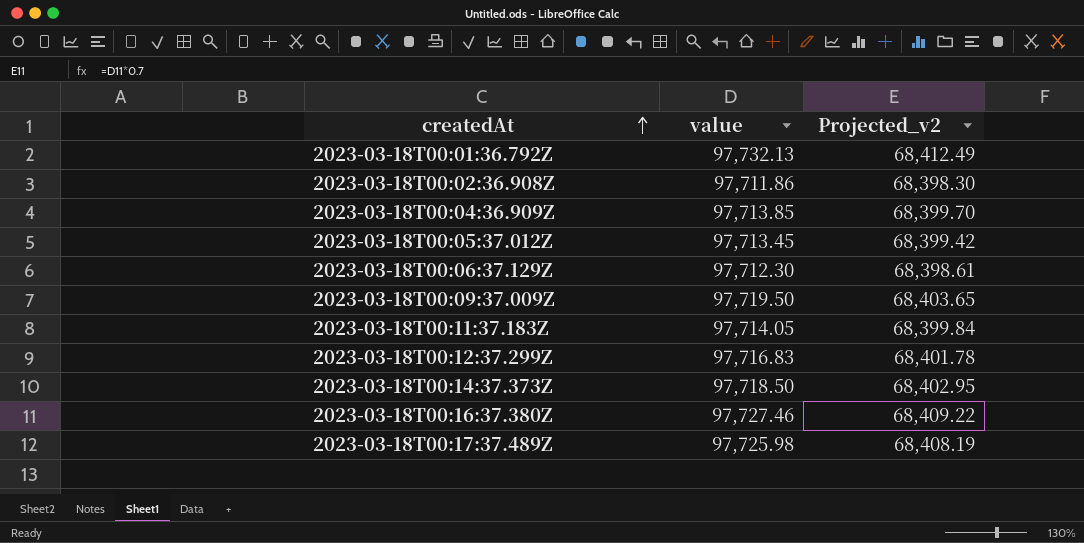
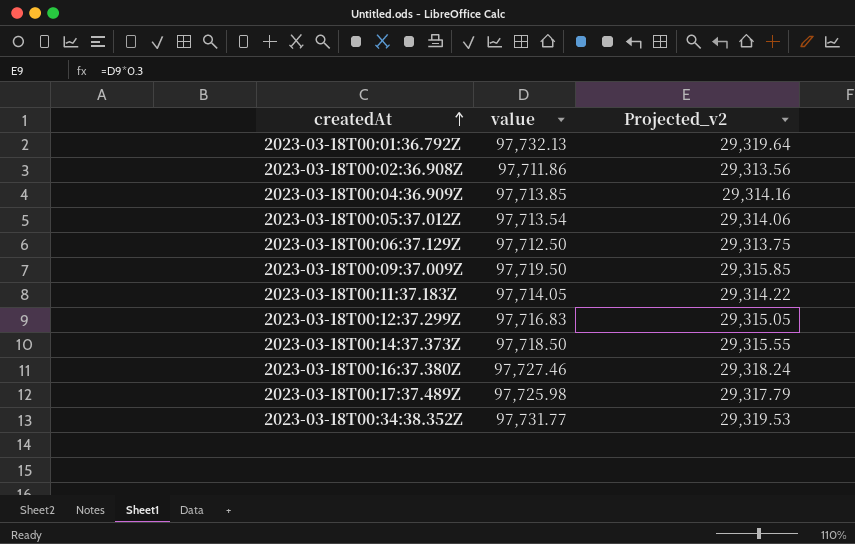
column Projected_v2 | formula: [value] * 0.7 -> [value] * 0.3
2023-03-18T00:05:37.012Z | value: 97,713.45 -> 97,713.54
2023-03-18T00:06:37.129Z | value: 97,712.30 -> 97,712.50
row 2023-03-18T00:34:38.352Z: none -> 97,731.77 | 29,319.53

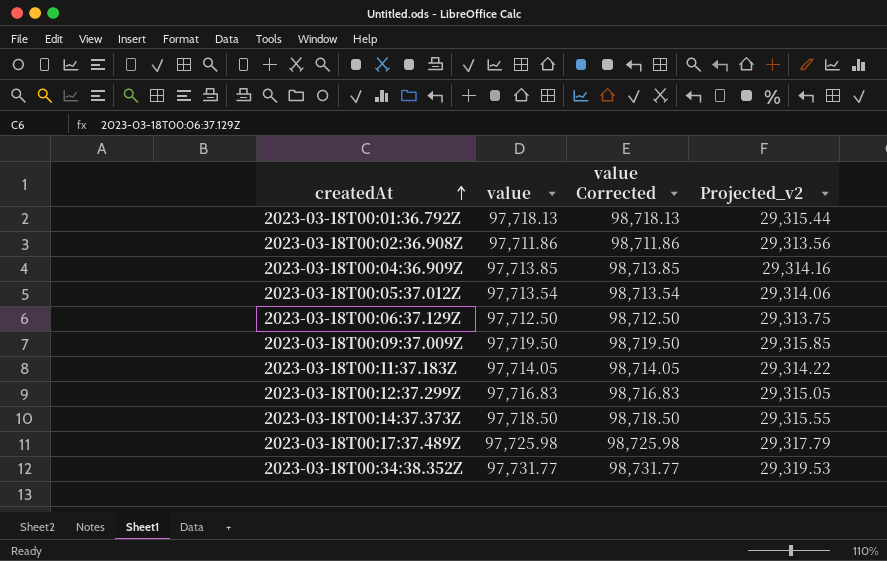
column value Corrected | formula: none -> [value] + 1000
row 2023-03-18T00:16:37.380Z: 97,727.46 | 29,318.24 -> none
2023-03-18T00:01:36.792Z | value: 97,732.13 -> 97,718.13
2023-03-18T00:01:36.792Z | Projected_v2: 29,319.64 -> 29,315.44

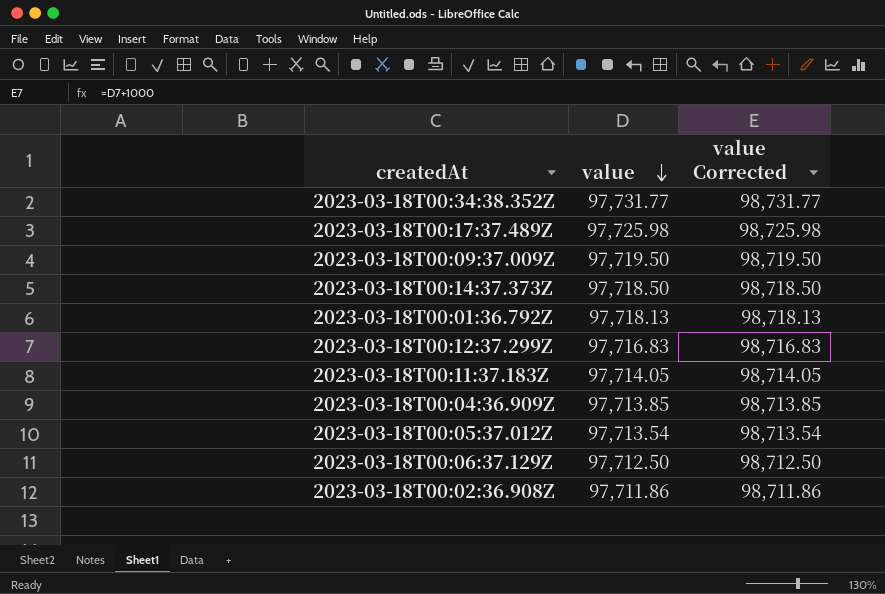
row order: createdAt ascending -> value descending
column Projected_v2 | formula: [value] * 0.3 -> none

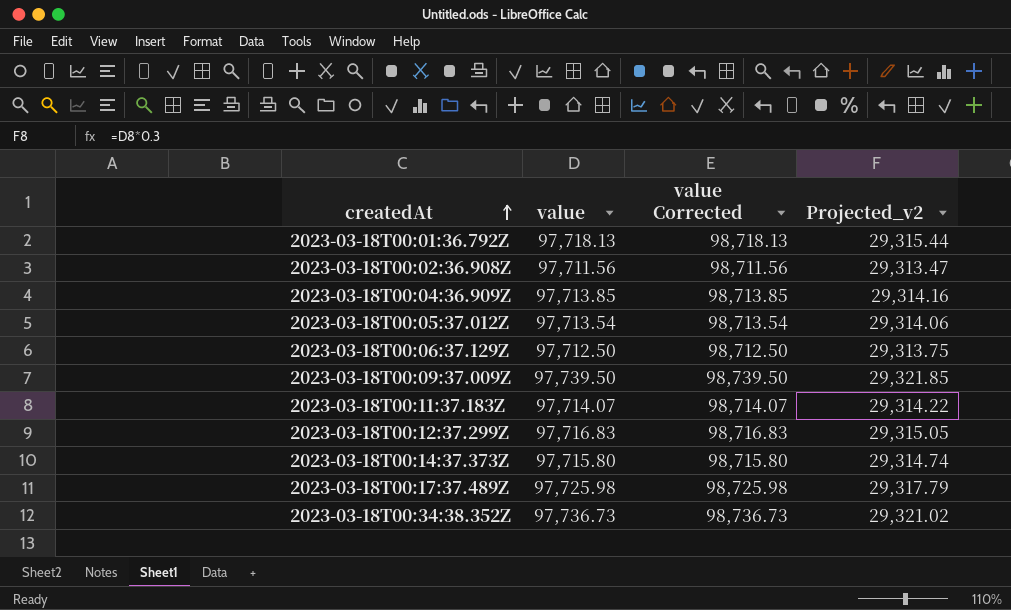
row order: value descending -> createdAt ascending
column Projected_v2 | formula: none -> [value] * 0.3
2023-03-18T00:02:36.908Z | value: 97,711.86 -> 97,711.56
2023-03-18T00:02:36.908Z | value Corrected: 98,711.86 -> 98,711.56
2023-03-18T00:09:37.009Z | value: 97,719.50 -> 97,739.50
2023-03-18T00:09:37.009Z | value Corrected: 98,719.50 -> 98,739.50
2023-03-18T00:11:37.183Z | value: 97,714.05 -> 97,714.07
2023-03-18T00:11:37.183Z | value Corrected: 98,714.05 -> 98,714.07
2023-03-18T00:14:37.373Z | value: 97,718.50 -> 97,715.80
2023-03-18T00:14:37.373Z | value Corrected: 98,718.50 -> 98,715.80
2023-03-18T00:34:38.352Z | value: 97,731.77 -> 97,736.73
2023-03-18T00:34:38.352Z | value Corrected: 98,731.77 -> 98,736.73

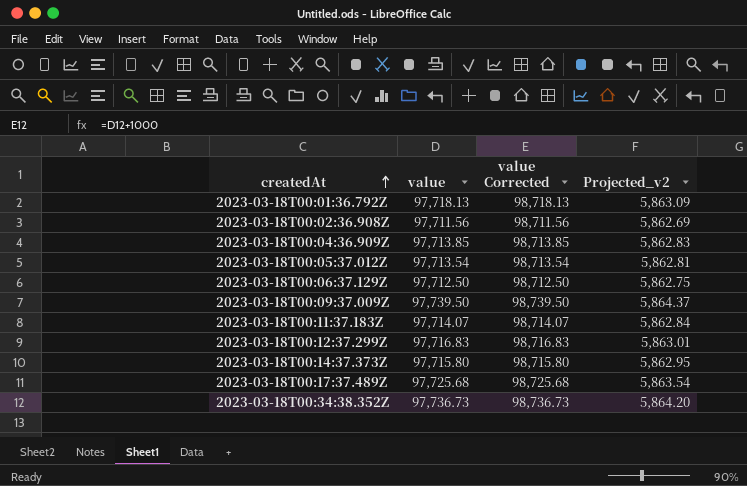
column Projected_v2 | formula: [value] * 0.3 -> [value] * 0.06
2023-03-18T00:17:37.489Z | value: 97,725.98 -> 97,725.68
2023-03-18T00:17:37.489Z | value Corrected: 98,725.98 -> 98,725.68

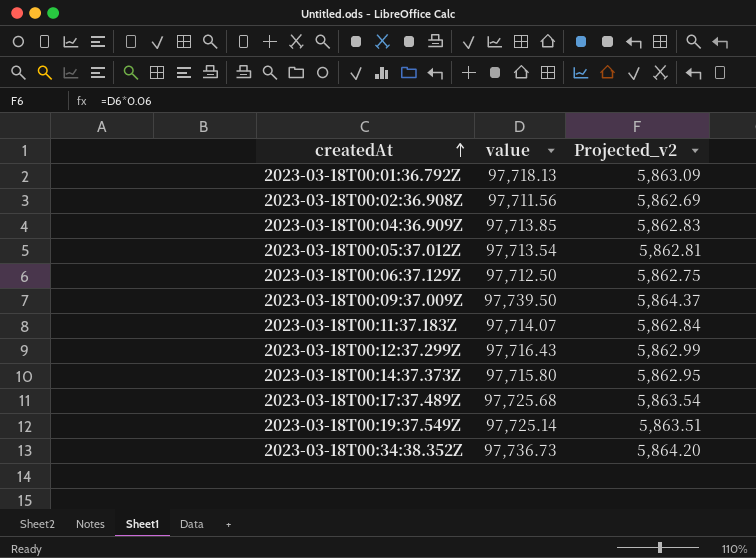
column value Corrected | formula: [value] + 1000 -> none
2023-03-18T00:12:37.299Z | value: 97,716.83 -> 97,716.43
2023-03-18T00:12:37.299Z | Projected_v2: 5,863.01 -> 5,862.99
row 2023-03-18T00:19:37.549Z: none -> 97,725.14 | 5,863.51

